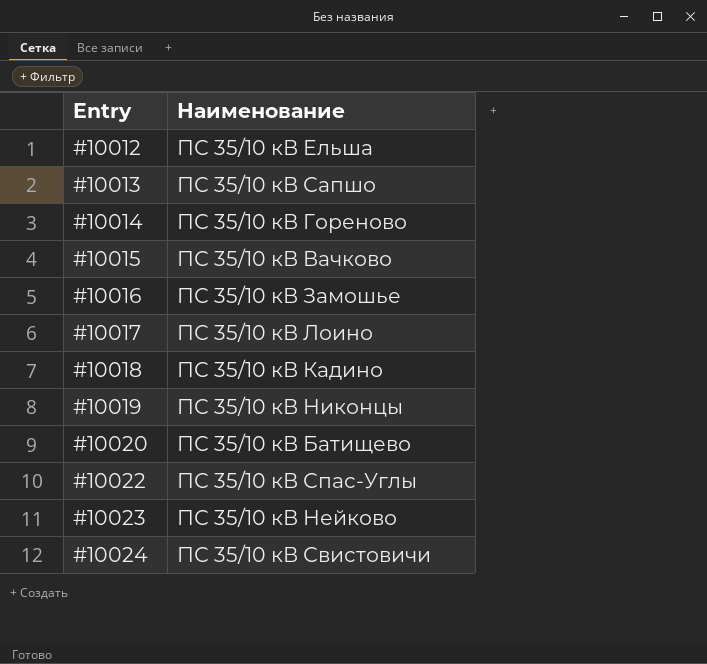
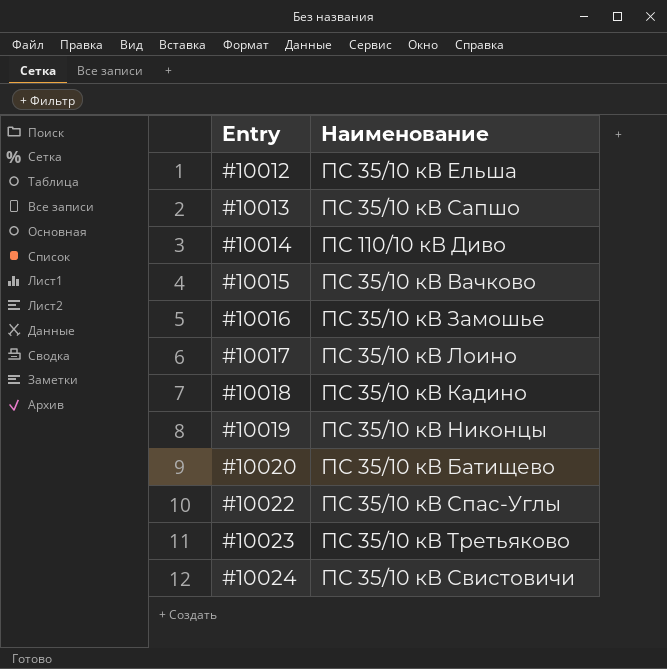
#10014 | Наименование: ПС 35/10 кВ Гореново -> ПС 110/10 кВ Диво
#10023 | Наименование: ПС 35/10 кВ Нейково -> ПС 35/10 кВ Третьяково

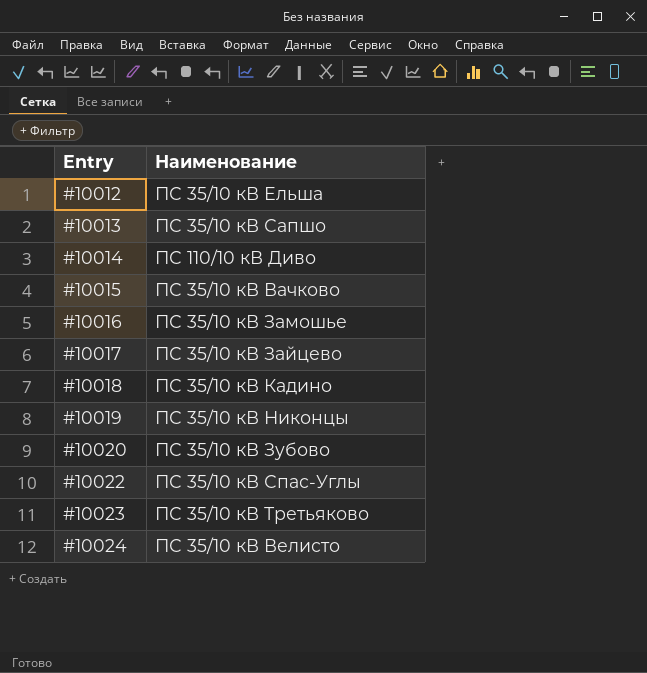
#10017 | Наименование: ПС 35/10 кВ Лоино -> ПС 35/10 кВ Зайцево
#10020 | Наименование: ПС 35/10 кВ Батищево -> ПС 35/10 кВ Зубово
#10024 | Наименование: ПС 35/10 кВ Свистовичи -> ПС 35/10 кВ Велисто

